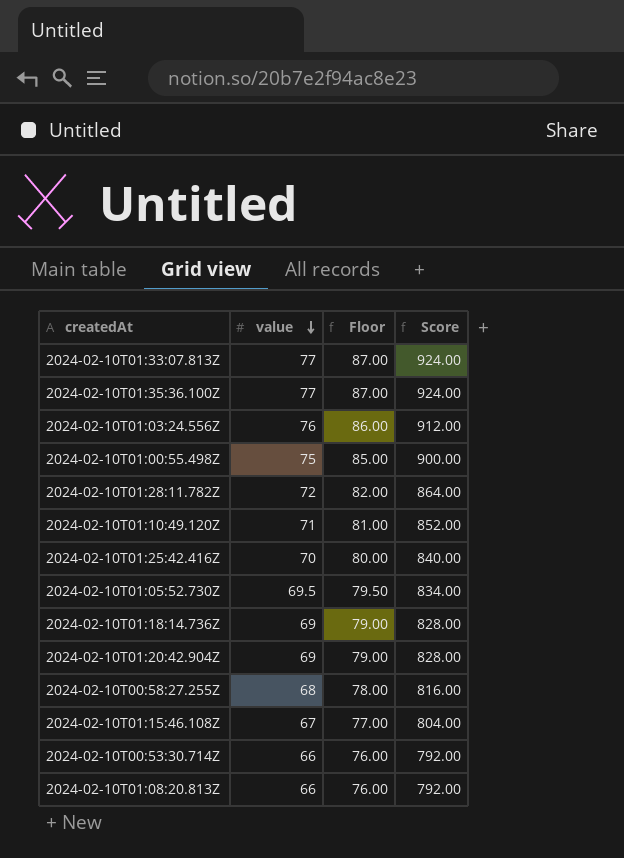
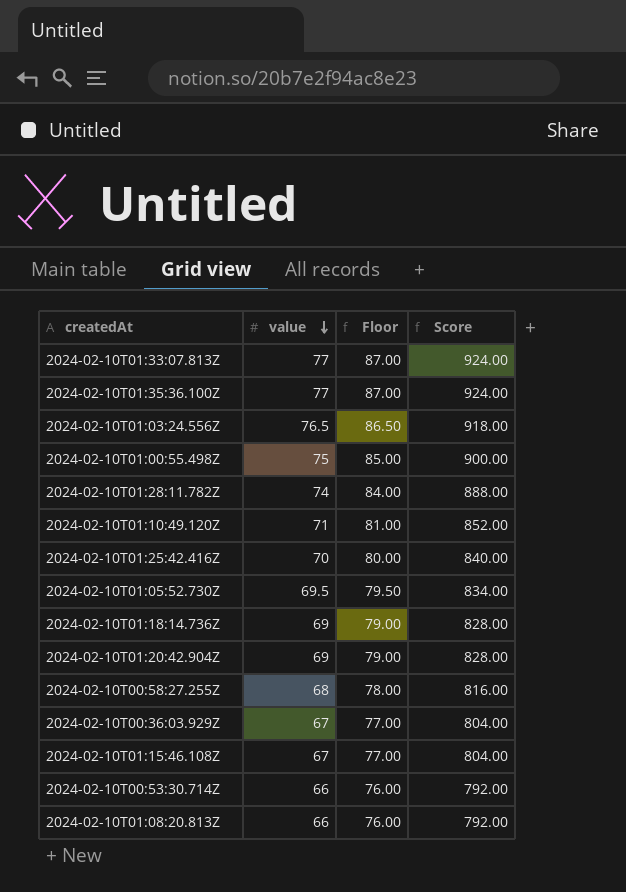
2024-02-10T01:03:24.556Z | value: 76 -> 76.5
2024-02-10T01:03:24.556Z | Floor: 86.00 -> 86.50
2024-02-10T01:03:24.556Z | Score: 912.00 -> 918.00
2024-02-10T01:28:11.782Z | value: 72 -> 74
2024-02-10T01:28:11.782Z | Floor: 82.00 -> 84.00
2024-02-10T01:28:11.782Z | Score: 864.00 -> 888.00
row 2024-02-10T00:36:03.929Z: none -> 67 | 77.00 | 804.00

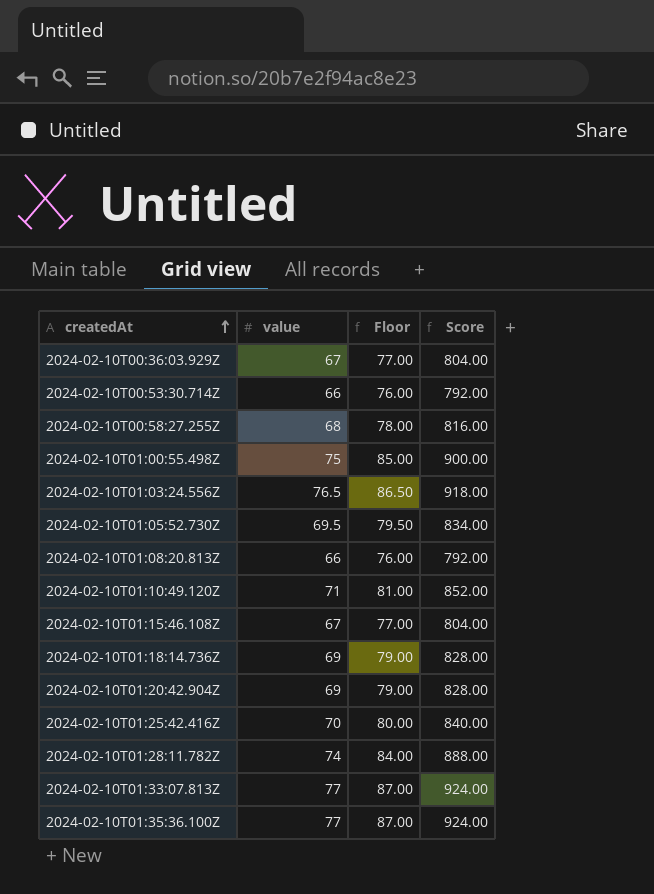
row order: value descending -> createdAt ascending

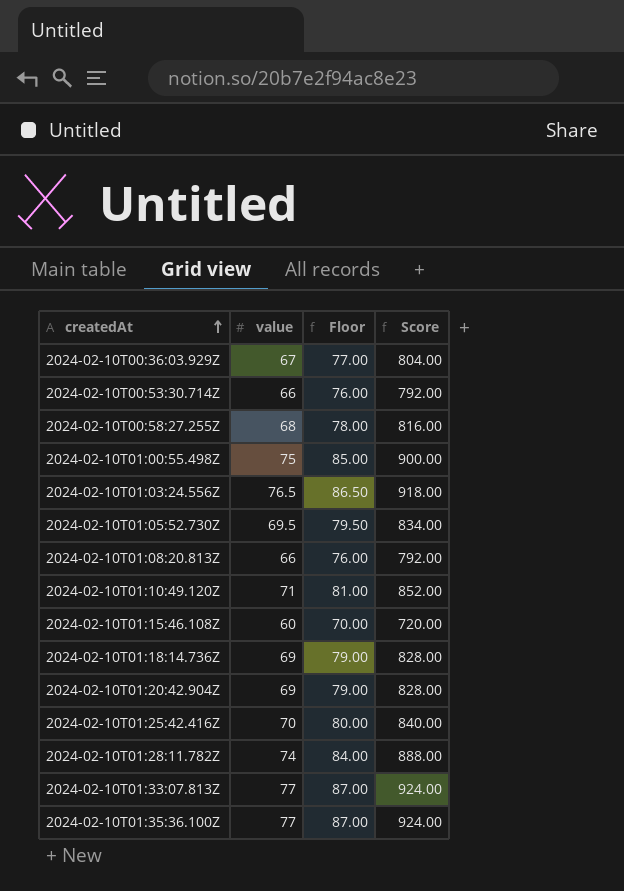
2024-02-10T01:15:46.108Z | value: 67 -> 60
2024-02-10T01:15:46.108Z | Floor: 77.00 -> 70.00
2024-02-10T01:15:46.108Z | Score: 804.00 -> 720.00

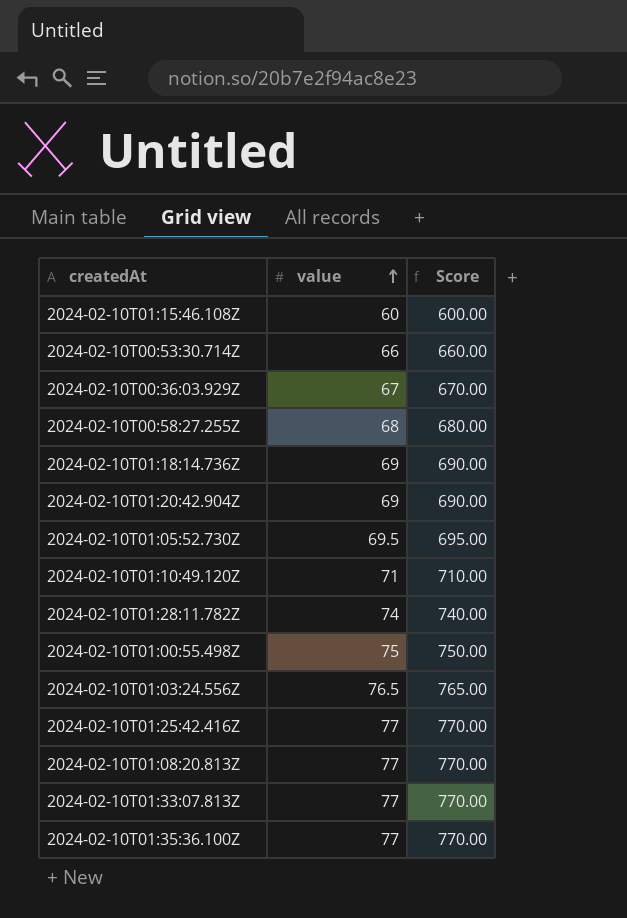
row order: createdAt ascending -> value ascending
column Floor | formula: [value] + 10 -> none
column Score | formula: [value] * 12 -> [value] * 10
2024-02-10T01:25:42.416Z | value: 70 -> 77
2024-02-10T01:08:20.813Z | value: 66 -> 77

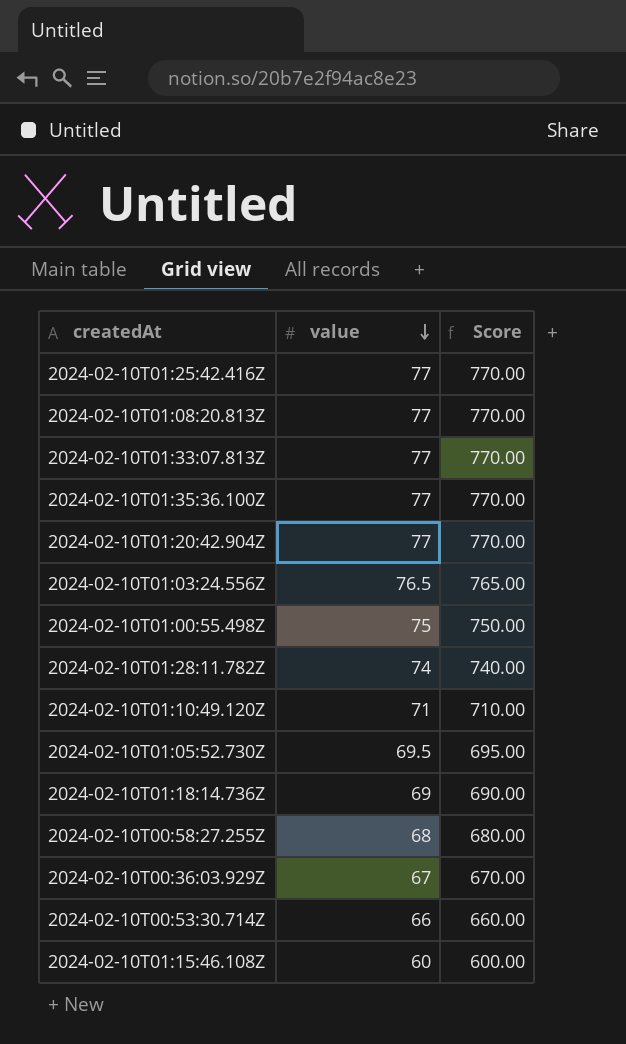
row order: value ascending -> value descending
2024-02-10T01:20:42.904Z | value: 69 -> 77
2024-02-10T01:20:42.904Z | Score: 690.00 -> 770.00

